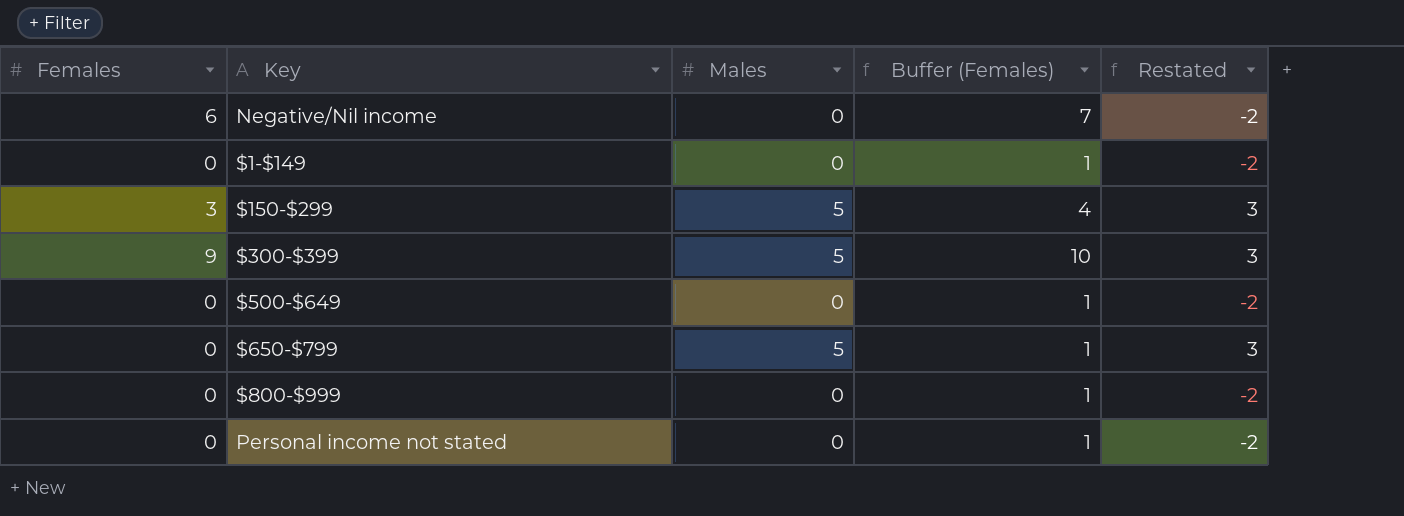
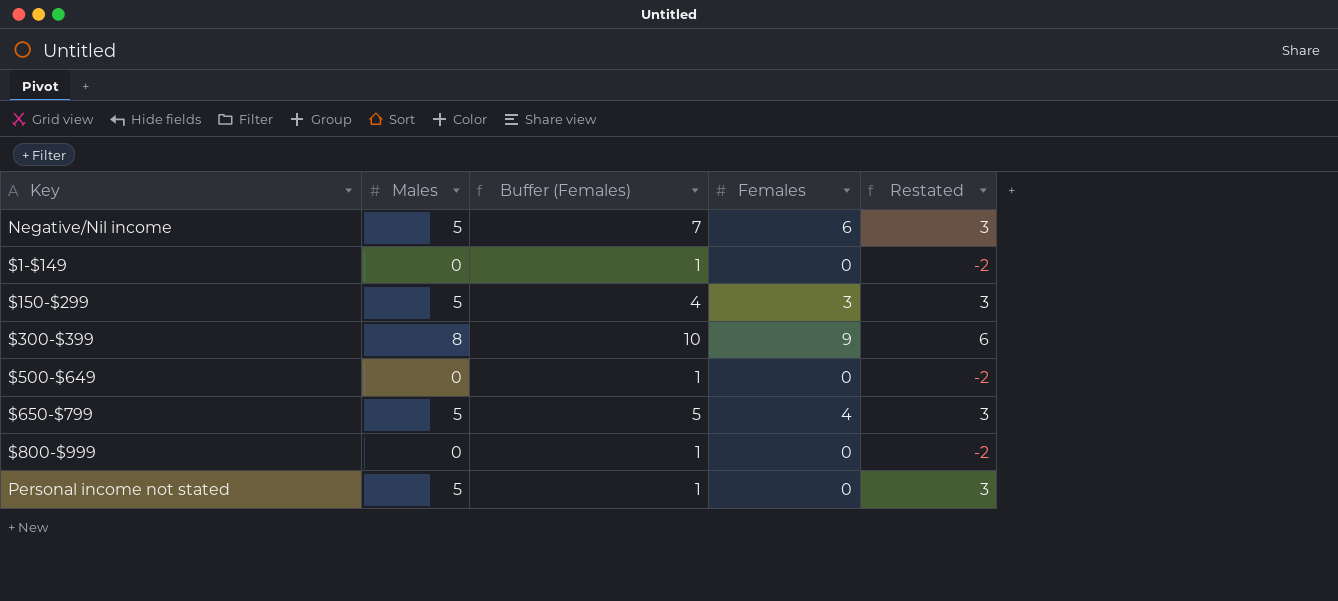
column Females | position: 1 -> 4
Negative/Nil income | Males: 0 -> 5
Negative/Nil income | Restated: -2 -> 3
$300-$399 | Males: 5 -> 8
$300-$399 | Restated: 3 -> 6
$650-$799 | Buffer (Females): 1 -> 5
$650-$799 | Females: 0 -> 4
Personal income not stated | Males: 0 -> 5
Personal income not stated | Restated: -2 -> 3

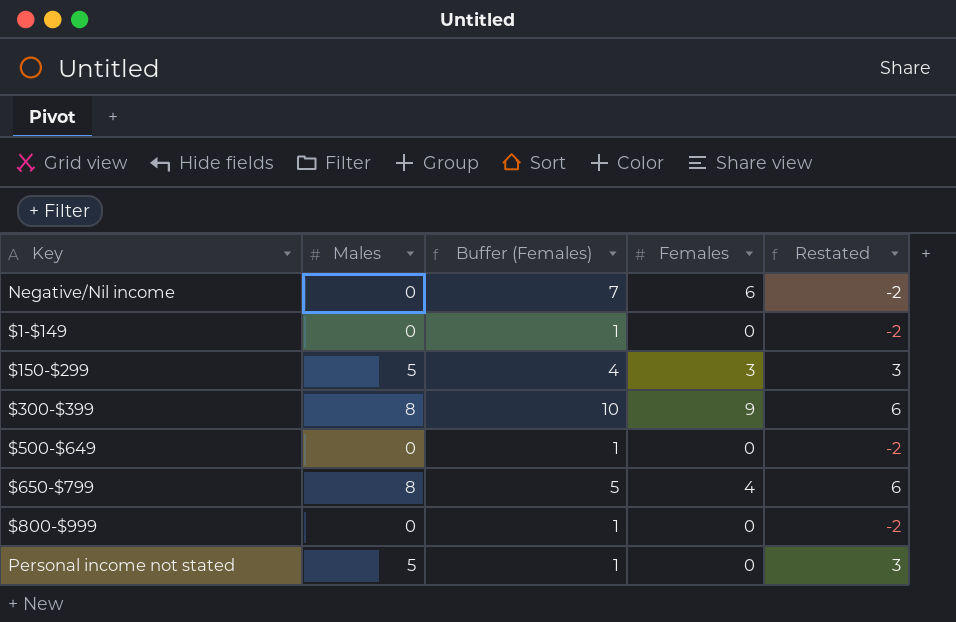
Negative/Nil income | Males: 5 -> 0
Negative/Nil income | Restated: 3 -> -2
$650-$799 | Males: 5 -> 8
$650-$799 | Restated: 3 -> 6

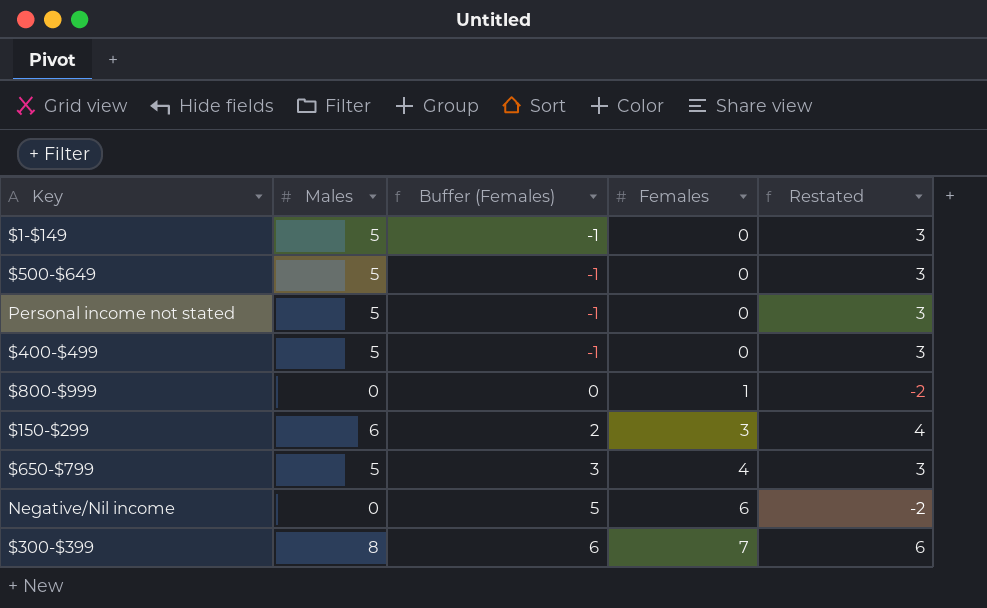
row order: none -> Buffer (Females) ascending
column Buffer (Females) | formula: [Females] + 1 -> [Females] - 1
$1-$149 | Males: 0 -> 5
$1-$149 | Restated: -2 -> 3
$500-$649 | Males: 0 -> 5
$500-$649 | Restated: -2 -> 3
row $400-$499: none -> 5 | -1 | 0 | 3
$800-$999 | Females: 0 -> 1
$150-$299 | Males: 5 -> 6
$150-$299 | Restated: 3 -> 4
$650-$799 | Males: 8 -> 5
$650-$799 | Restated: 6 -> 3
$300-$399 | Females: 9 -> 7

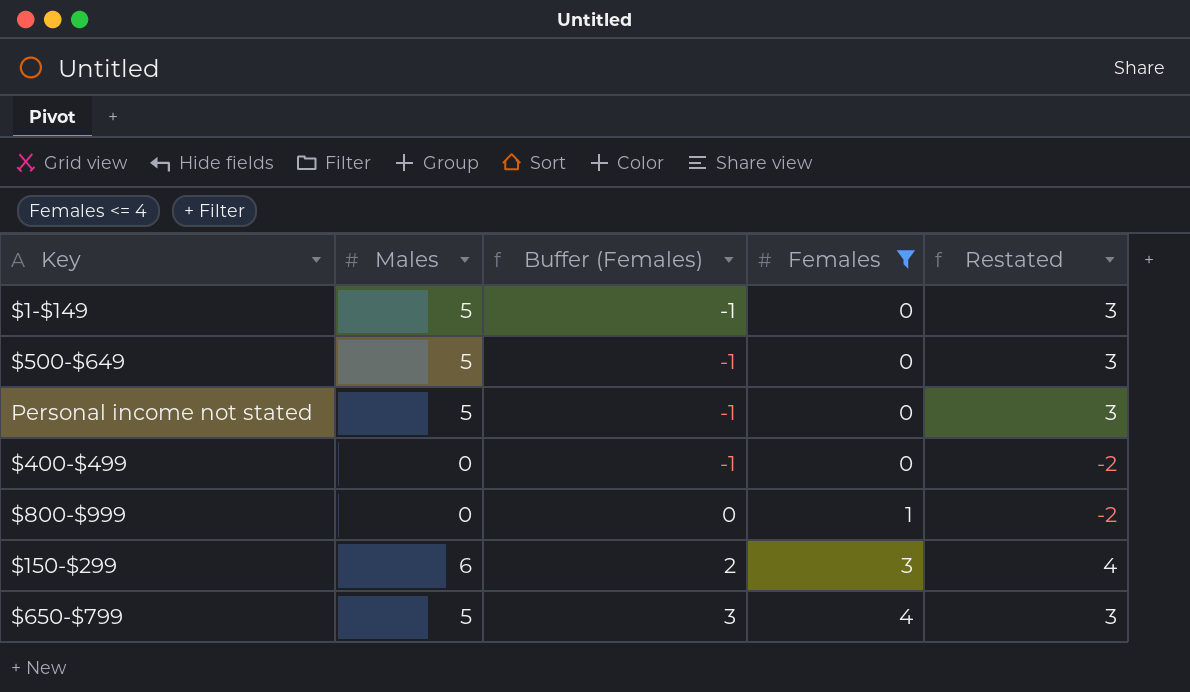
filter: none -> Females <= 4
$400-$499 | Males: 5 -> 0
$400-$499 | Restated: 3 -> -2

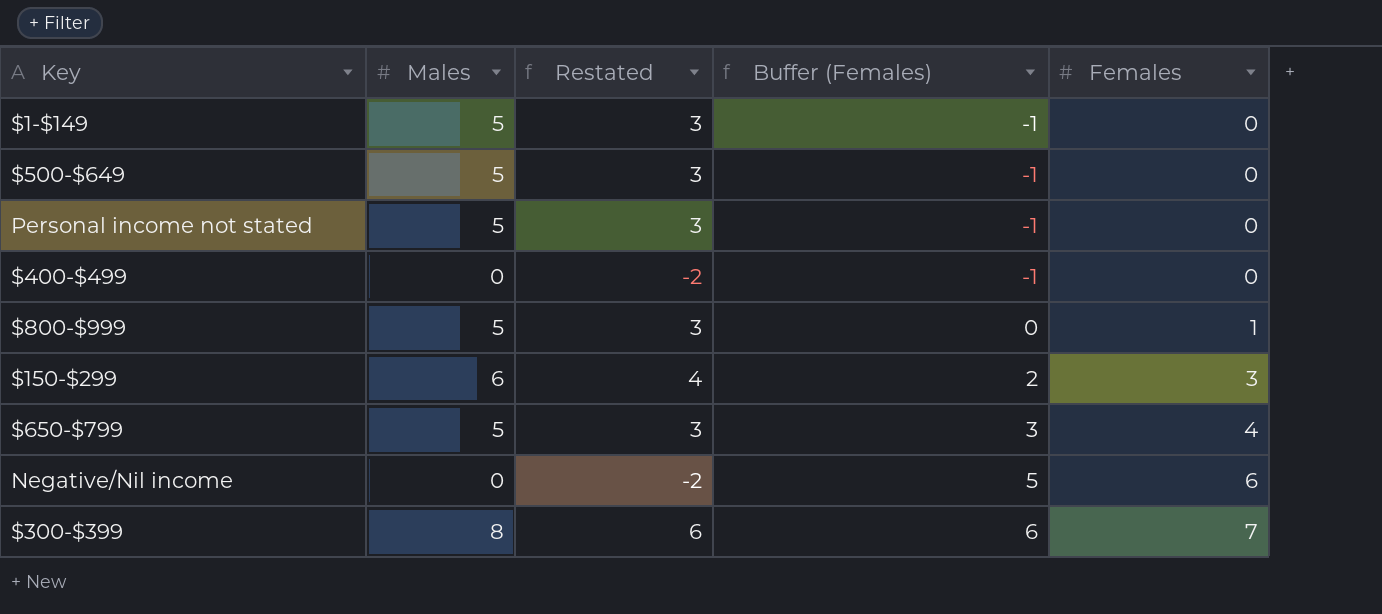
filter: Females <= 4 -> none
column Restated | position: 5 -> 3
$800-$999 | Males: 0 -> 5
$800-$999 | Restated: -2 -> 3

